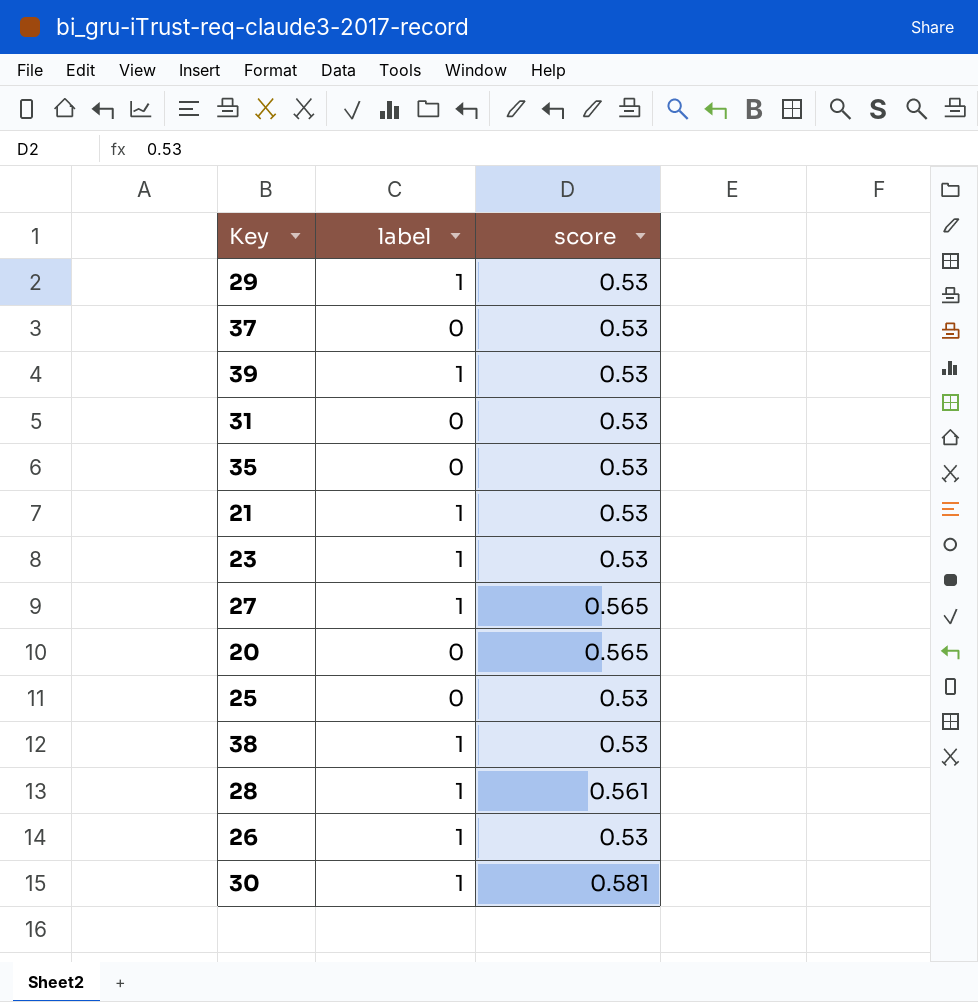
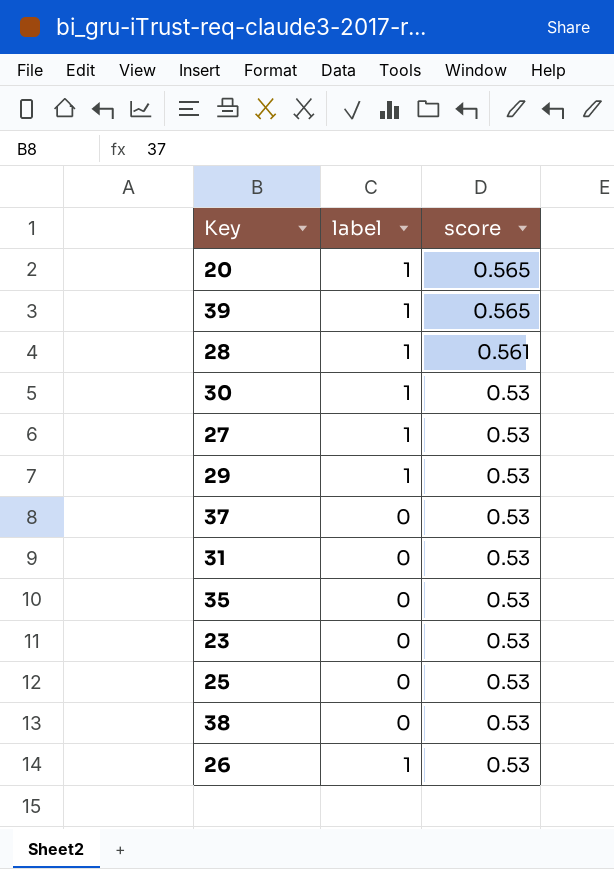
row order: none -> score descending
row 21: 1 | 0.53 -> none
20 | label: 0 -> 1
39 | score: 0.53 -> 0.565
30 | score: 0.581 -> 0.53
27 | score: 0.565 -> 0.53
23 | label: 1 -> 0
38 | label: 1 -> 0

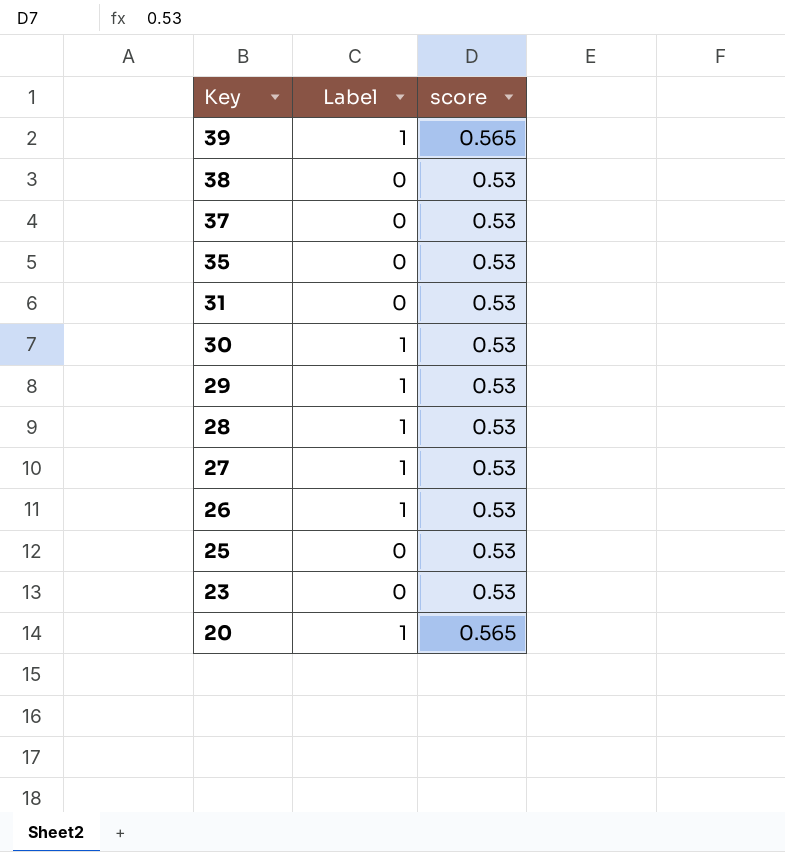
row order: score descending -> Key descending
column name: label -> Label
28 | score: 0.561 -> 0.53

